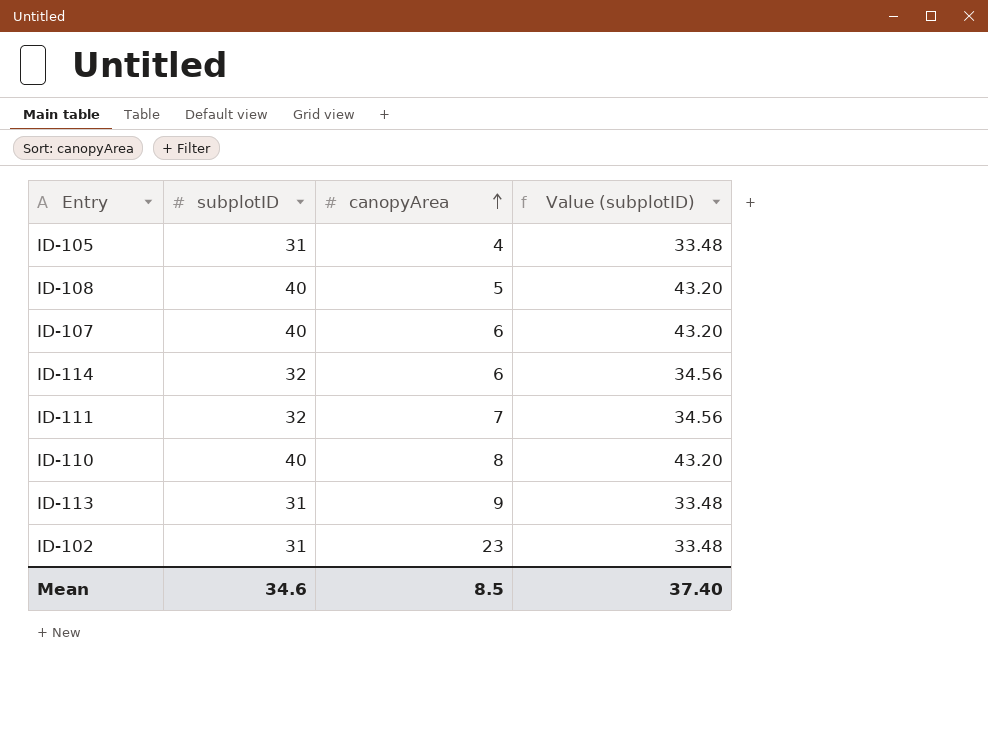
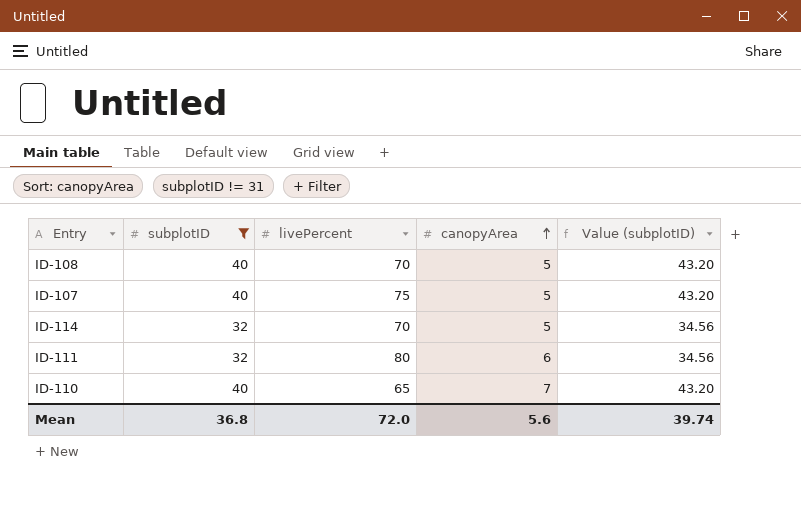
filter: none -> subplotID != 31
column livePercent | position: none -> 3
ID-107 | canopyArea: 6 -> 5
ID-114 | canopyArea: 6 -> 5
ID-111 | canopyArea: 7 -> 6
ID-110 | canopyArea: 8 -> 7
Mean | subplotID: 34.6 -> 36.8
Mean | canopyArea: 8.5 -> 5.6
Mean | Value (subplotID): 37.40 -> 39.74

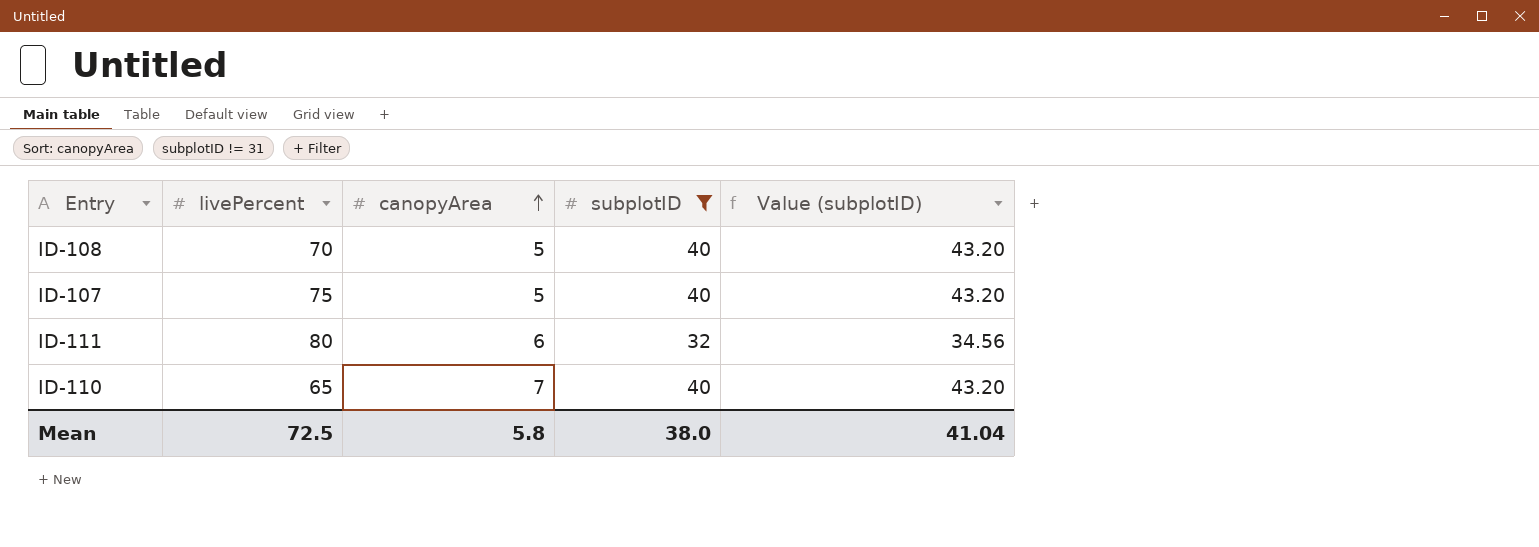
column subplotID | position: 2 -> 4
row ID-114: 32 | 70 | 5 | 34.56 -> none
Mean | livePercent: 72.0 -> 72.5
Mean | canopyArea: 5.6 -> 5.8
Mean | subplotID: 36.8 -> 38.0
Mean | Value (subplotID): 39.74 -> 41.04

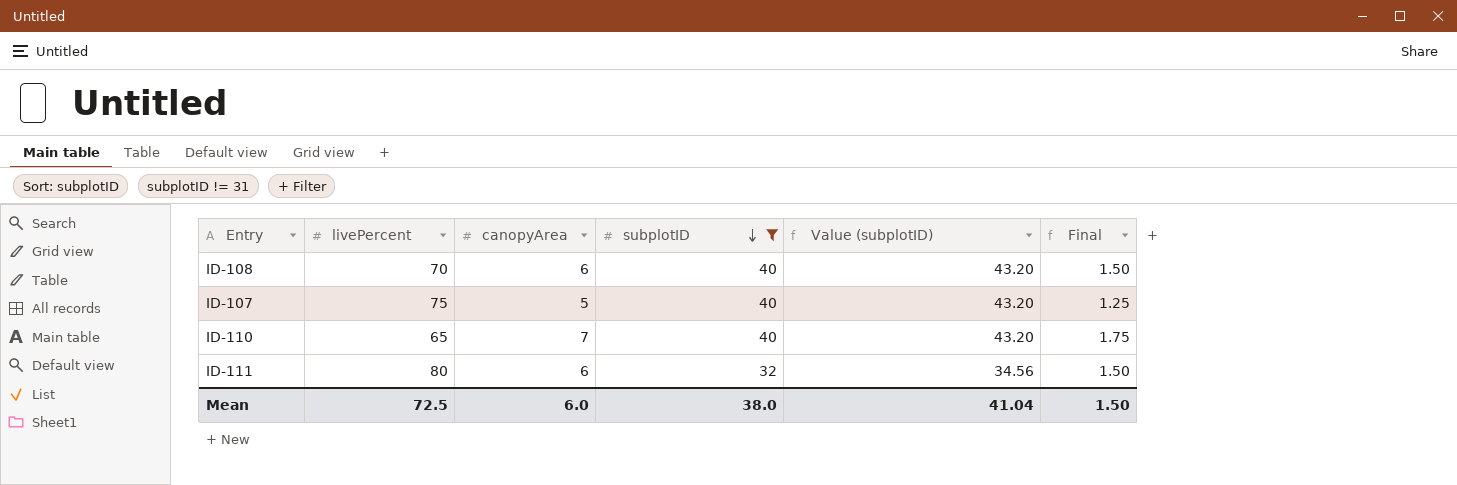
row order: canopyArea ascending -> subplotID descending
column Final | formula: none -> [canopyArea] * 0.25
ID-108 | canopyArea: 5 -> 6
Mean | canopyArea: 5.8 -> 6.0

